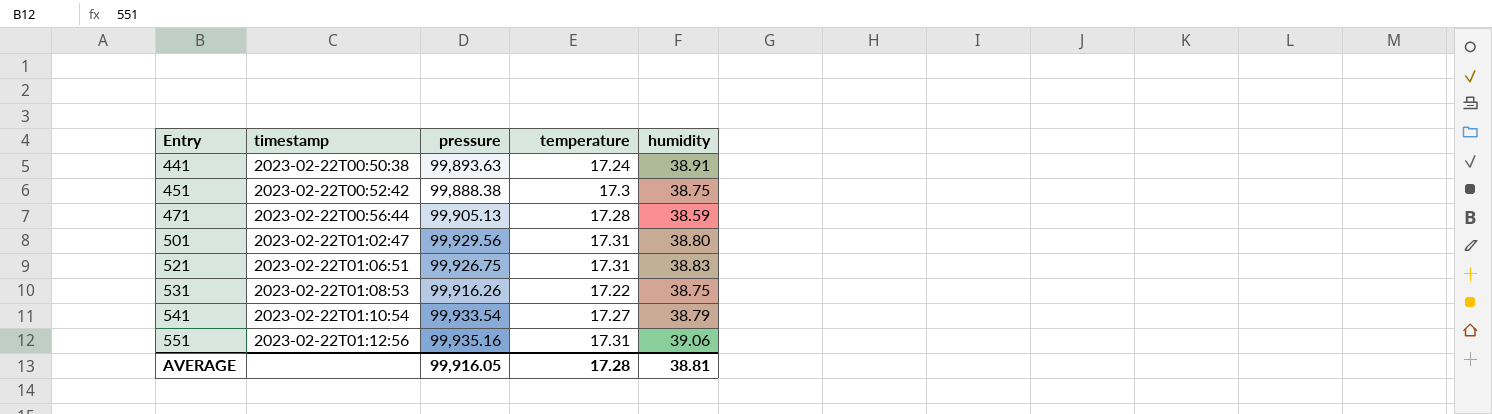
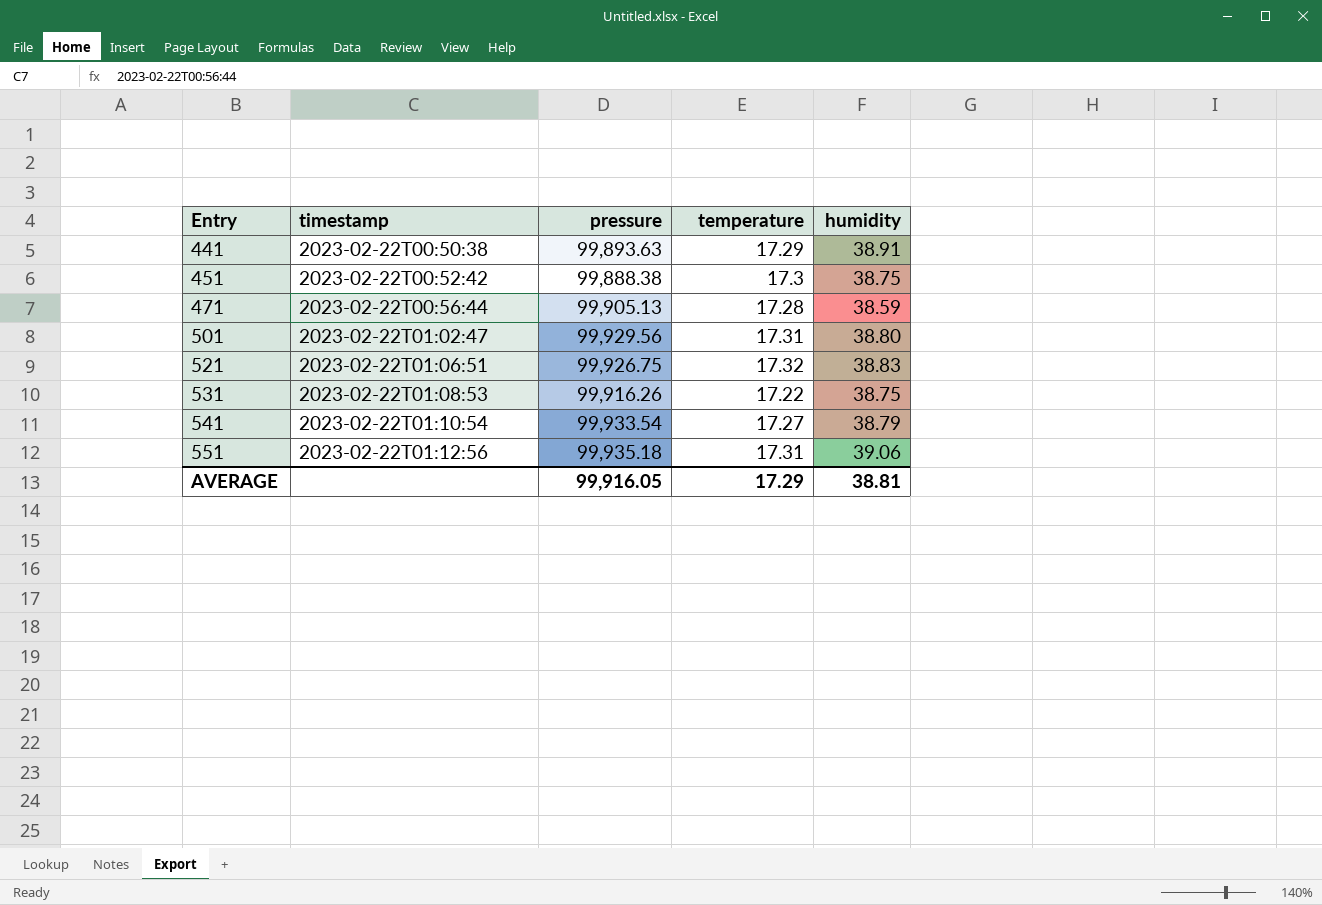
441 | temperature: 17.24 -> 17.29
521 | temperature: 17.31 -> 17.32
551 | pressure: 99,935.16 -> 99,935.18
AVERAGE | temperature: 17.28 -> 17.29

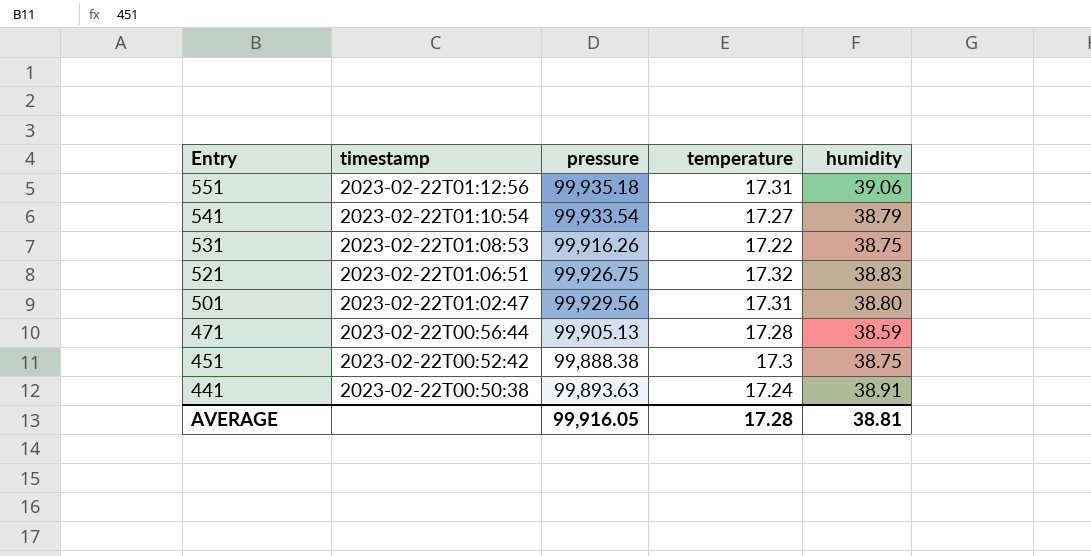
row order: Entry ascending -> Entry descending
441 | temperature: 17.29 -> 17.24
AVERAGE | temperature: 17.29 -> 17.28

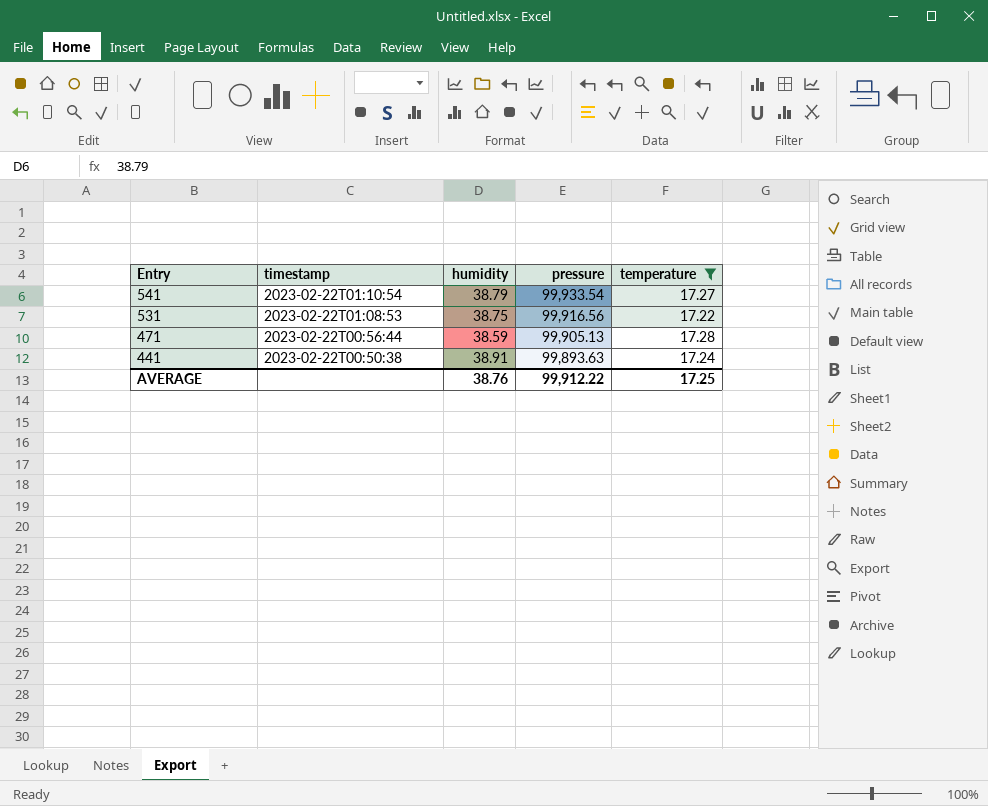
filter: none -> temperature <= 17.28
column humidity | position: 5 -> 3
531 | pressure: 99,916.26 -> 99,916.56
AVERAGE | humidity: 38.81 -> 38.76
AVERAGE | pressure: 99,916.05 -> 99,912.22
AVERAGE | temperature: 17.28 -> 17.25

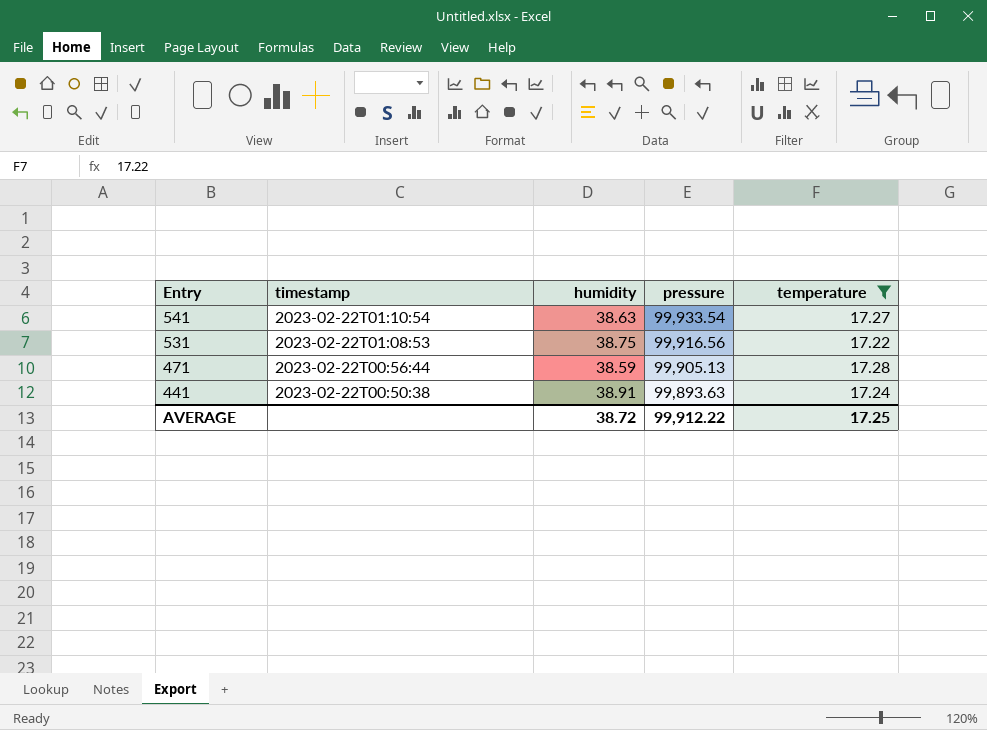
541 | humidity: 38.79 -> 38.63
AVERAGE | humidity: 38.76 -> 38.72

